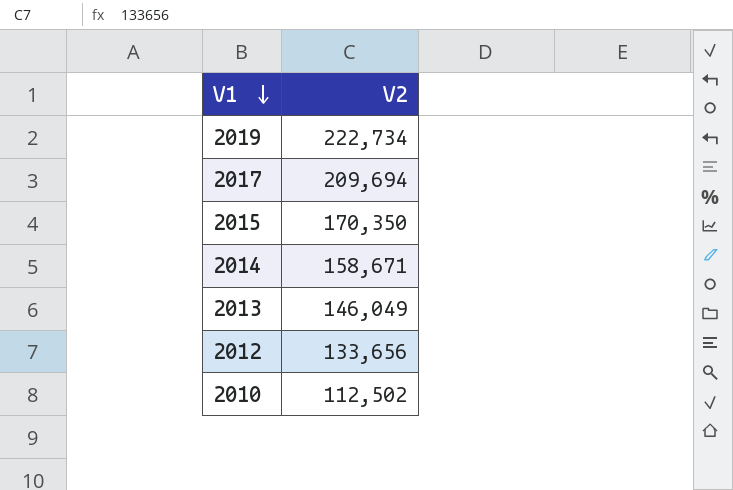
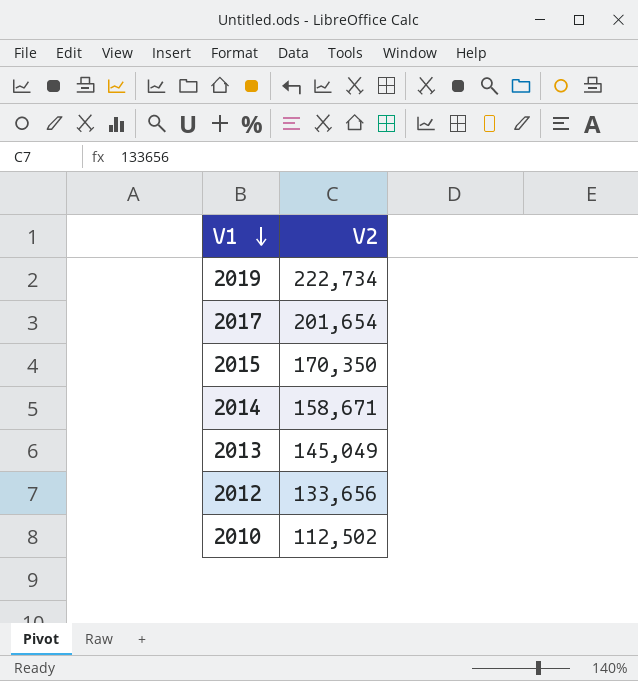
2017 | V2: 209,694 -> 201,654
2013 | V2: 146,049 -> 145,049

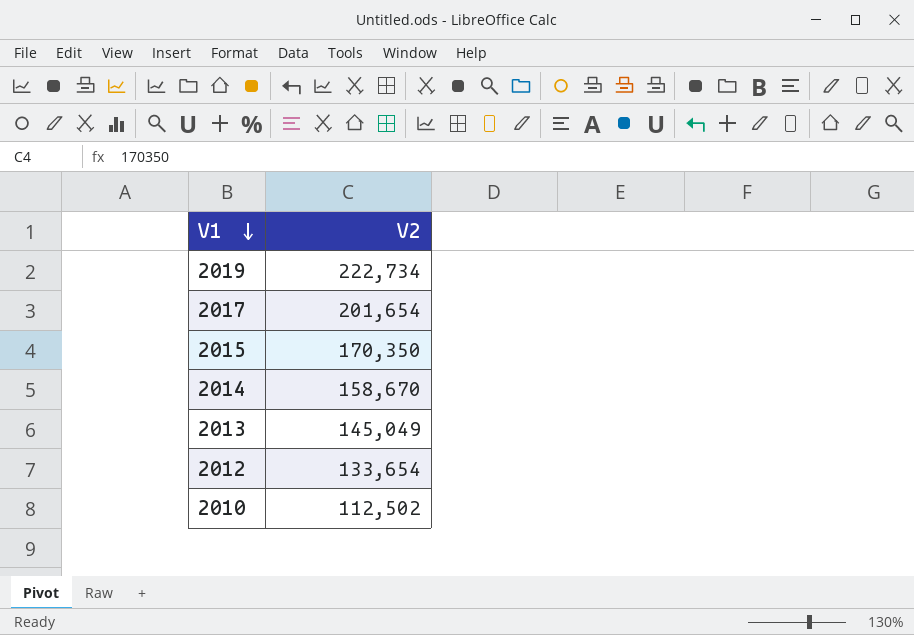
2014 | V2: 158,671 -> 158,670
2012 | V2: 133,656 -> 133,654

